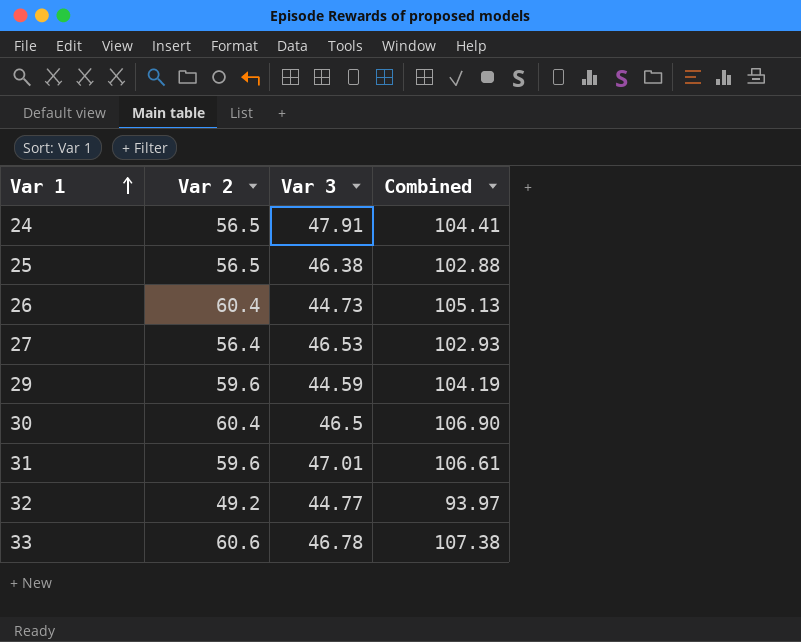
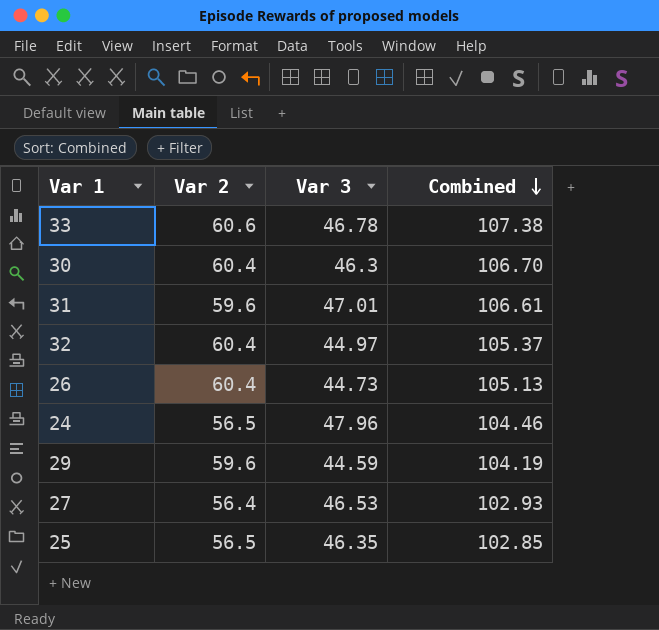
row order: Var 1 ascending -> Combined descending
30 | Var 3: 46.5 -> 46.3
30 | Combined: 106.90 -> 106.70
32 | Var 2: 49.2 -> 60.4
32 | Var 3: 44.77 -> 44.97
32 | Combined: 93.97 -> 105.37
24 | Var 3: 47.91 -> 47.96
24 | Combined: 104.41 -> 104.46
25 | Var 3: 46.38 -> 46.35
25 | Combined: 102.88 -> 102.85

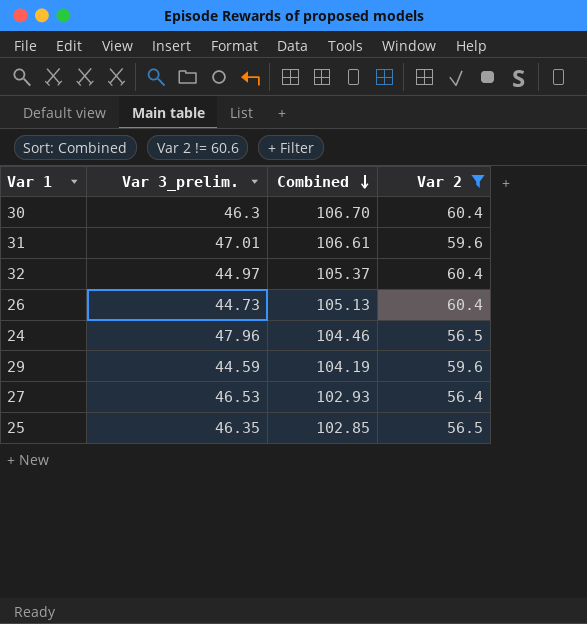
filter: none -> Var 2 != 60.6
column name: Var 3 -> Var 3_prelim.
column Var 2 | position: 2 -> 4

